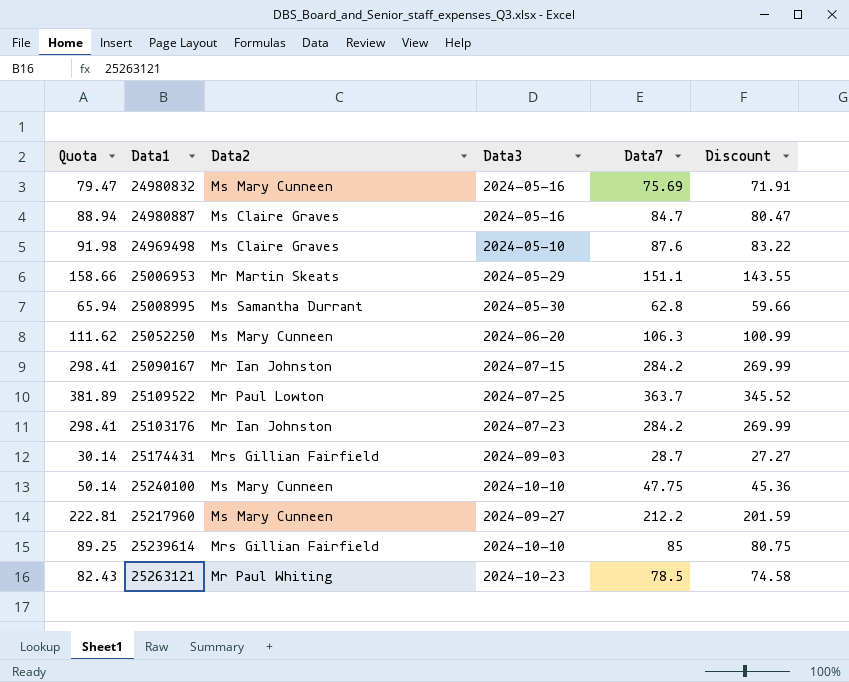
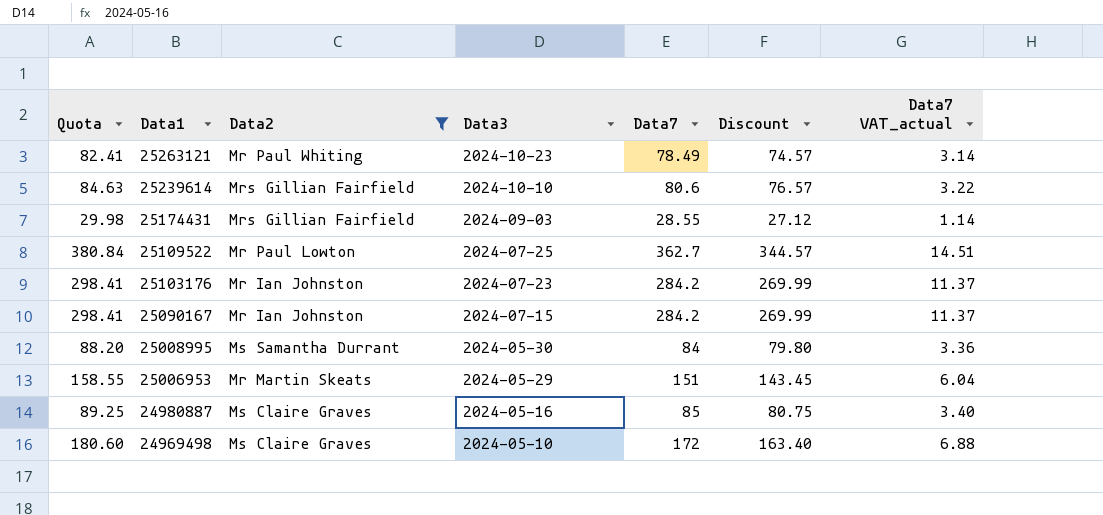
filter: none -> Data2 != Ms Mary Cunneen
row order: none -> Data1 descending
column Data7 VAT_actual | formula: none -> [Data7] * 0.04
25263121 | Quota: 82.43 -> 82.41
25263121 | Data7: 78.5 -> 78.49
25263121 | Discount: 74.58 -> 74.57
25239614 | Quota: 89.25 -> 84.63
25239614 | Data7: 85 -> 80.6
25239614 | Discount: 80.75 -> 76.57
25174431 | Quota: 30.14 -> 29.98
25174431 | Data7: 28.7 -> 28.55
25174431 | Discount: 27.27 -> 27.12
25109522 | Quota: 381.89 -> 380.84
25109522 | Data7: 363.7 -> 362.7
25109522 | Discount: 345.52 -> 344.57
25008995 | Quota: 65.94 -> 88.20
25008995 | Data7: 62.8 -> 84
25008995 | Discount: 59.66 -> 79.80
25006953 | Quota: 158.66 -> 158.55
25006953 | Data7: 151.1 -> 151
25006953 | Discount: 143.55 -> 143.45
24980887 | Quota: 88.94 -> 89.25
24980887 | Data7: 84.7 -> 85
24980887 | Discount: 80.47 -> 80.75
24969498 | Quota: 91.98 -> 180.60
24969498 | Data7: 87.6 -> 172
24969498 | Discount: 83.22 -> 163.40

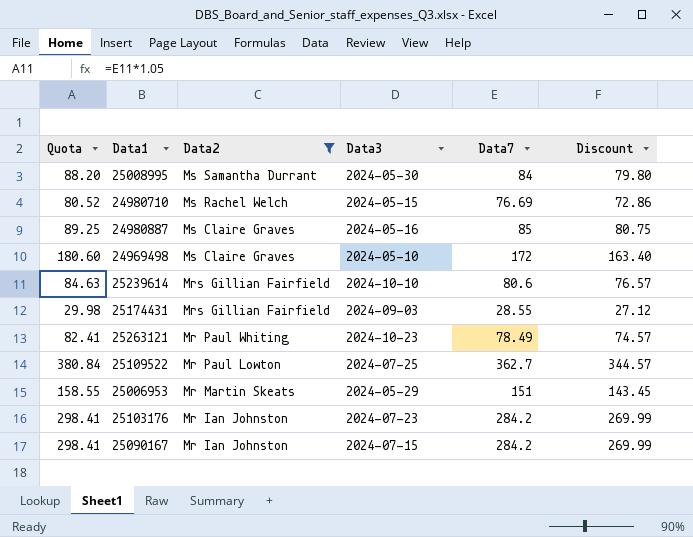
row order: Data1 descending -> Data2 descending
column Data7 VAT_actual | formula: [Data7] * 0.04 -> none
row 24980710: none -> 80.52 | Ms Rachel Welch | 2024-05-15 | 76.69 | 72.86

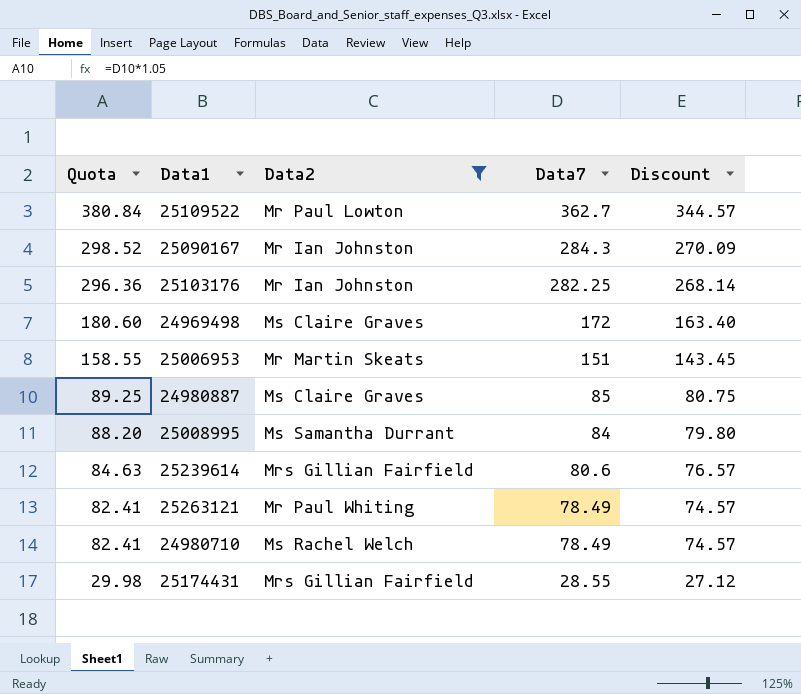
row order: Data2 descending -> Quota descending
column Data3 | position: 4 -> none
25090167 | Quota: 298.41 -> 298.52
25090167 | Data7: 284.2 -> 284.3
25090167 | Discount: 269.99 -> 270.09
25103176 | Quota: 298.41 -> 296.36
25103176 | Data7: 284.2 -> 282.25
25103176 | Discount: 269.99 -> 268.14
24980710 | Quota: 80.52 -> 82.41
24980710 | Data7: 76.69 -> 78.49
24980710 | Discount: 72.86 -> 74.57

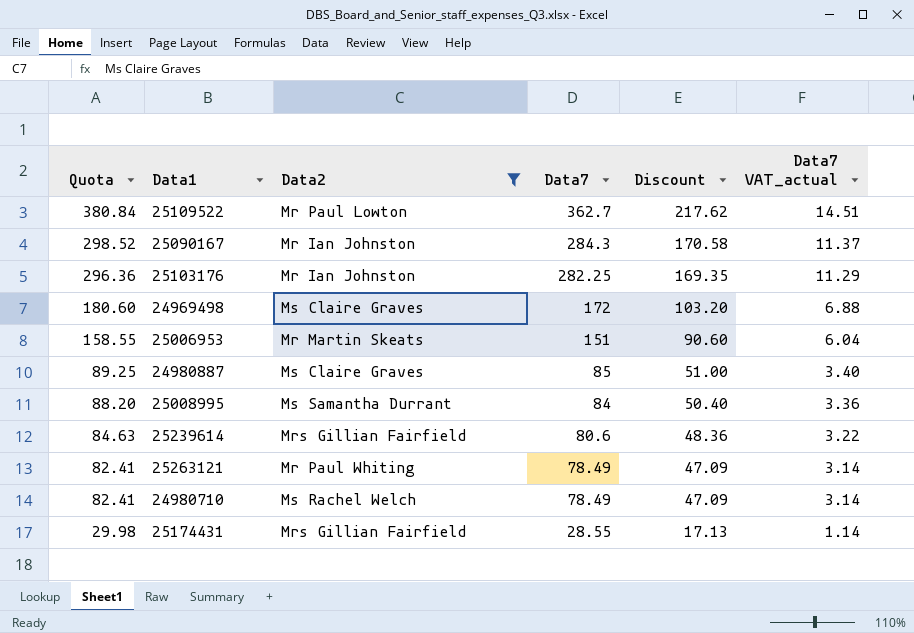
column Discount | formula: [Data7] * 0.95 -> [Data7] * 0.6
column Data7 VAT_actual | formula: none -> [Data7] * 0.04

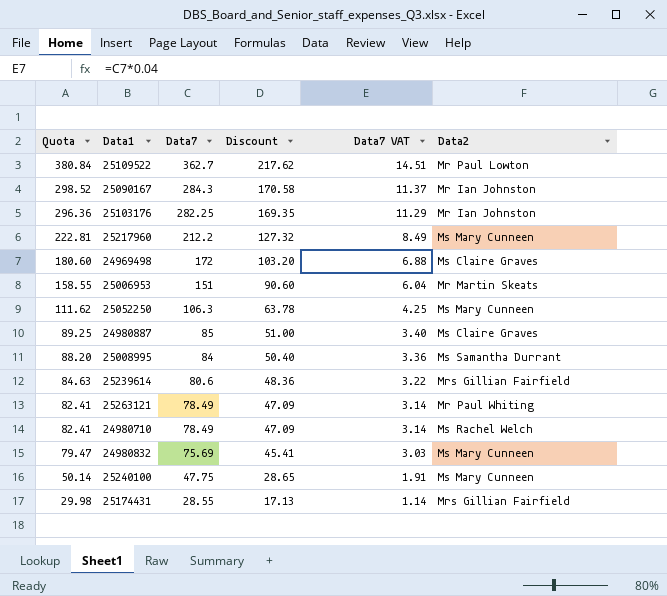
filter: Data2 != Ms Mary Cunneen -> none
column name: Data7 VAT_actual -> Data7 VAT
column Data2 | position: 3 -> 6

